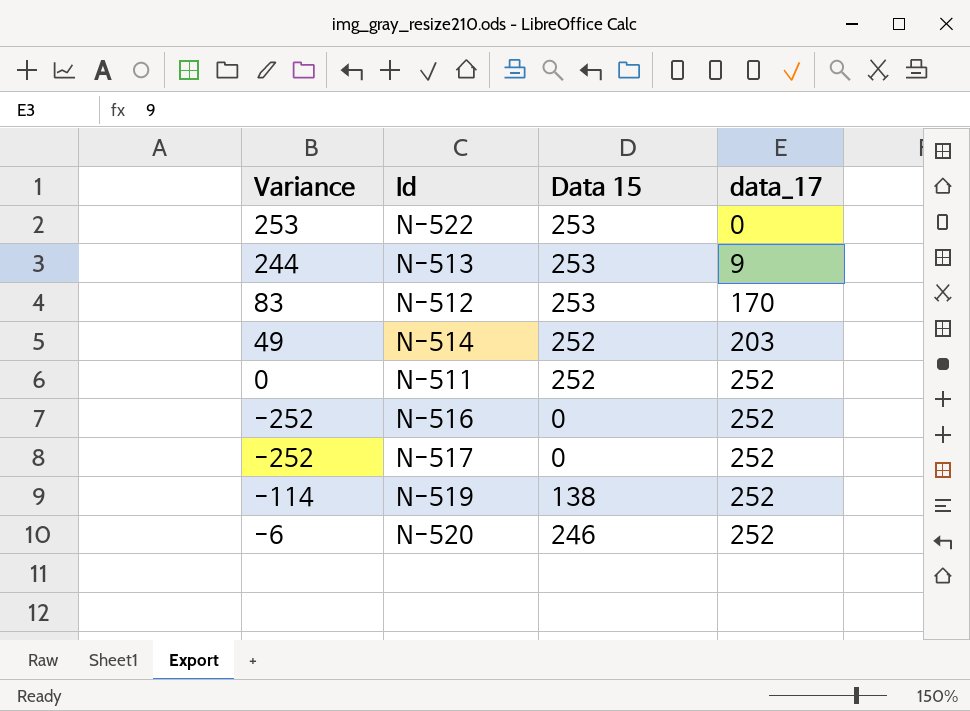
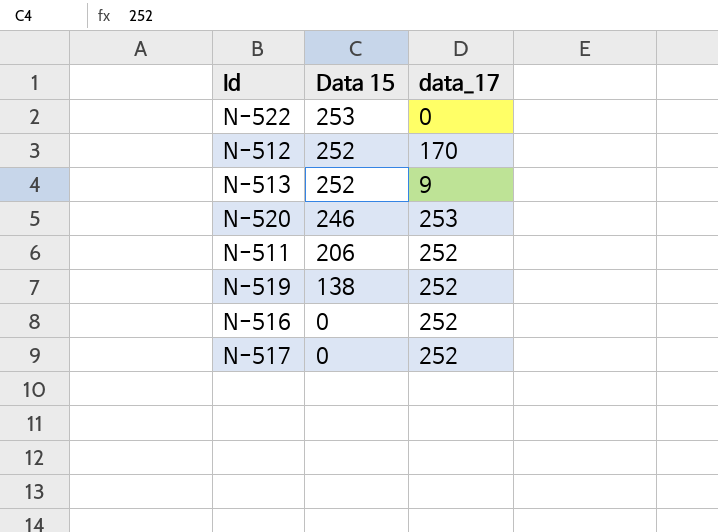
row order: data_17 ascending -> Data 15 descending
column Variance | formula: [Data 15] - [data_17] -> none
row N-514: 49 | 252 | 203 -> none
N-512 | Data 15: 253 -> 252
N-513 | Data 15: 253 -> 252
N-520 | data_17: 252 -> 253
N-511 | Data 15: 252 -> 206

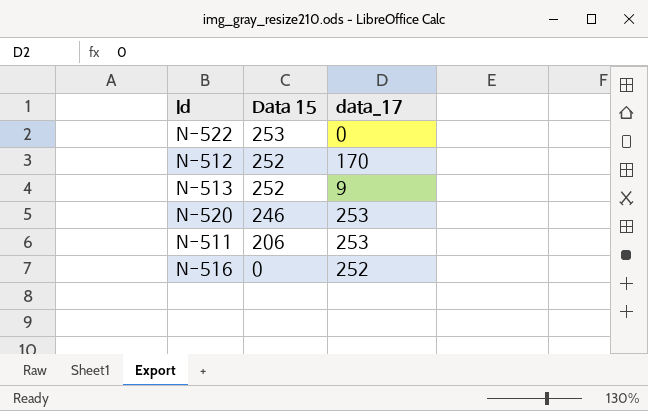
row N-519: 138 | 252 -> none
row N-517: 0 | 252 -> none
N-511 | data_17: 252 -> 253

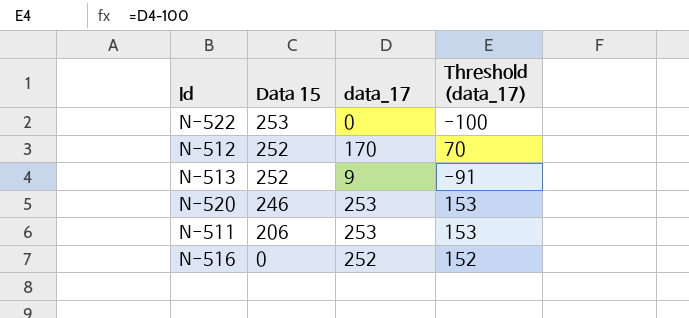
column Threshold (data_17) | formula: none -> [data_17] - 100

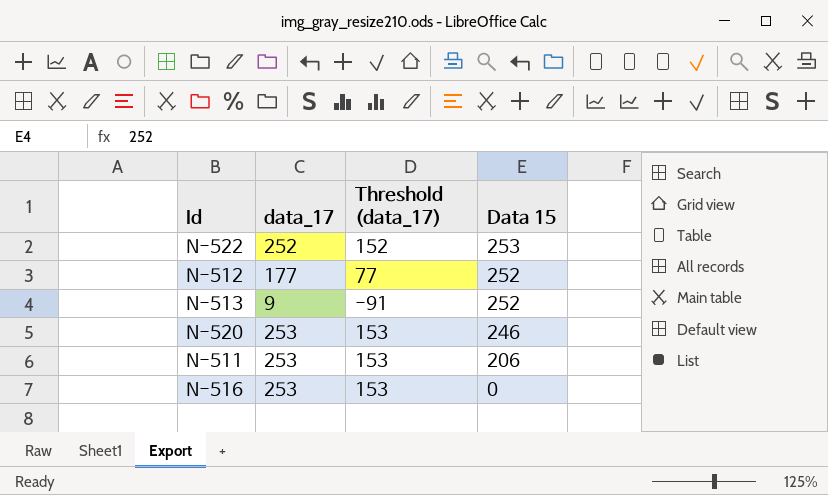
column Data 15 | position: 2 -> 4
N-522 | data_17: 0 -> 252
N-522 | Threshold (data_17): -100 -> 152
N-512 | data_17: 170 -> 177
N-512 | Threshold (data_17): 70 -> 77
N-516 | data_17: 252 -> 253
N-516 | Threshold (data_17): 152 -> 153

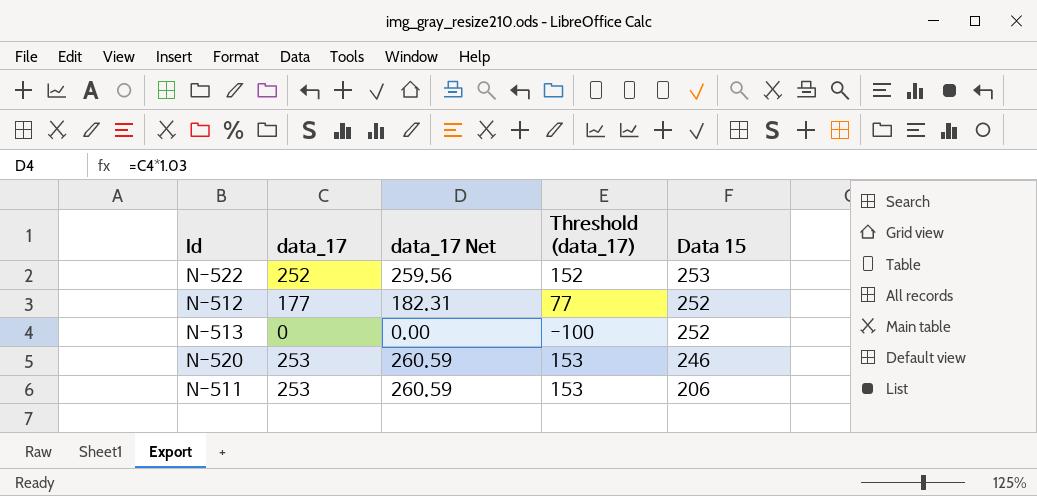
column data_17 Net | formula: none -> [data_17] * 1.03
row N-516: 253 | 153 | 0 -> none
N-513 | data_17: 9 -> 0
N-513 | Threshold (data_17): -91 -> -100

